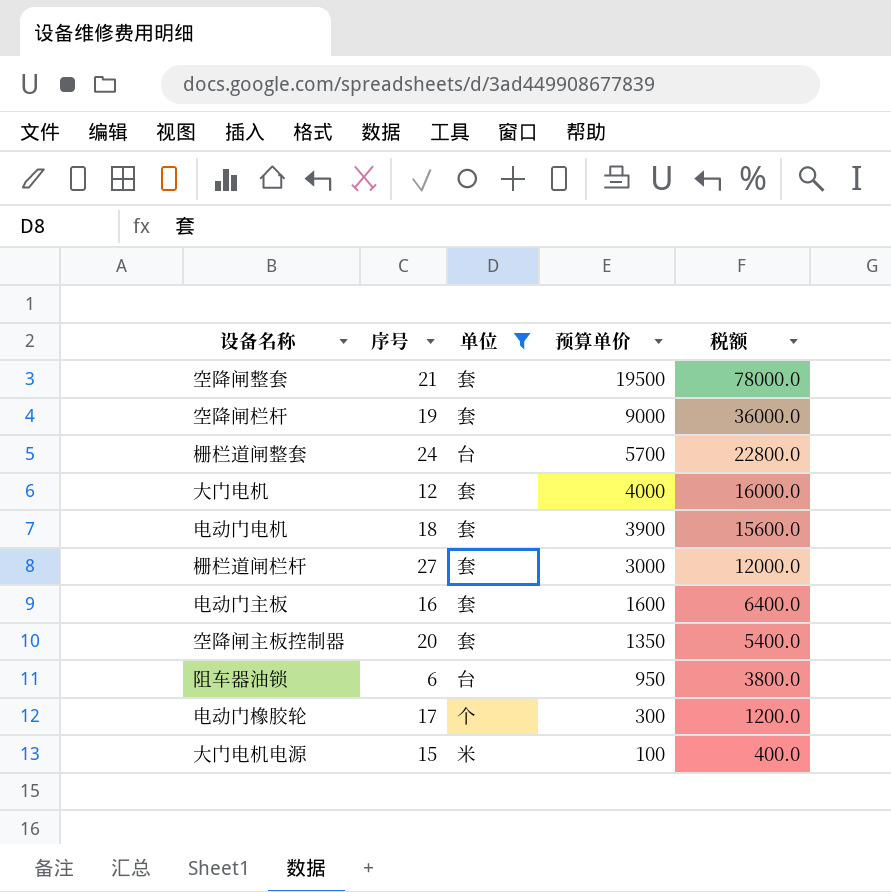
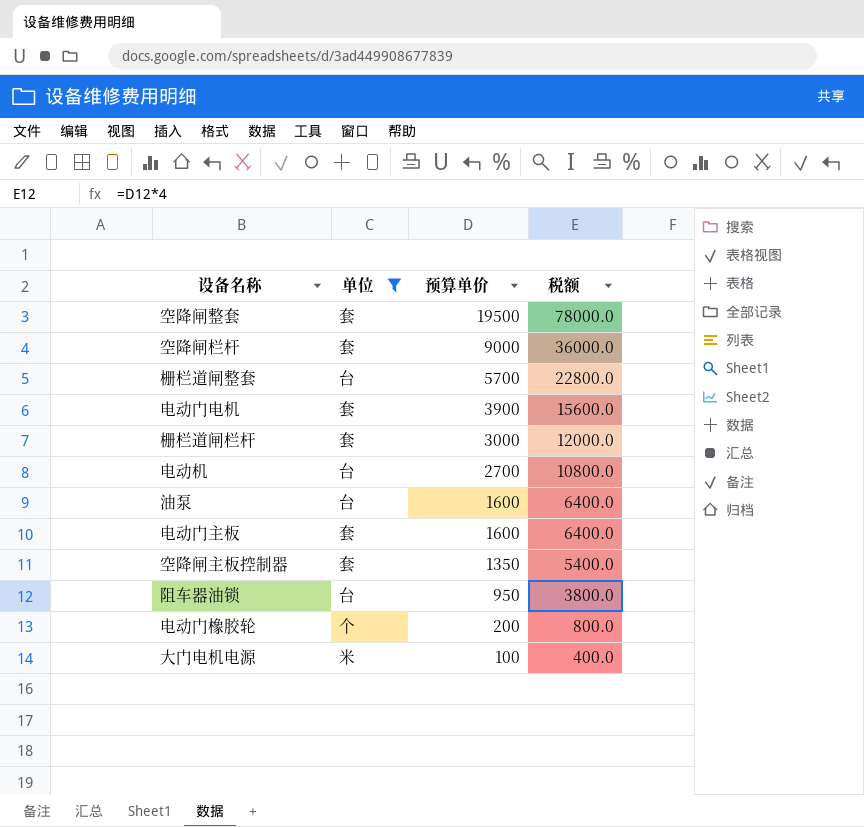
column 序号 | position: 2 -> none
row 大门电机: 12 | 套 | 4000 | 16000.0 -> none
row 电动机: none -> 台 | 2700 | 10800.0
row 油泵: none -> 台 | 1600 | 6400.0
电动门橡胶轮 | 预算单价: 300 -> 200
电动门橡胶轮 | 税额: 1200.0 -> 800.0

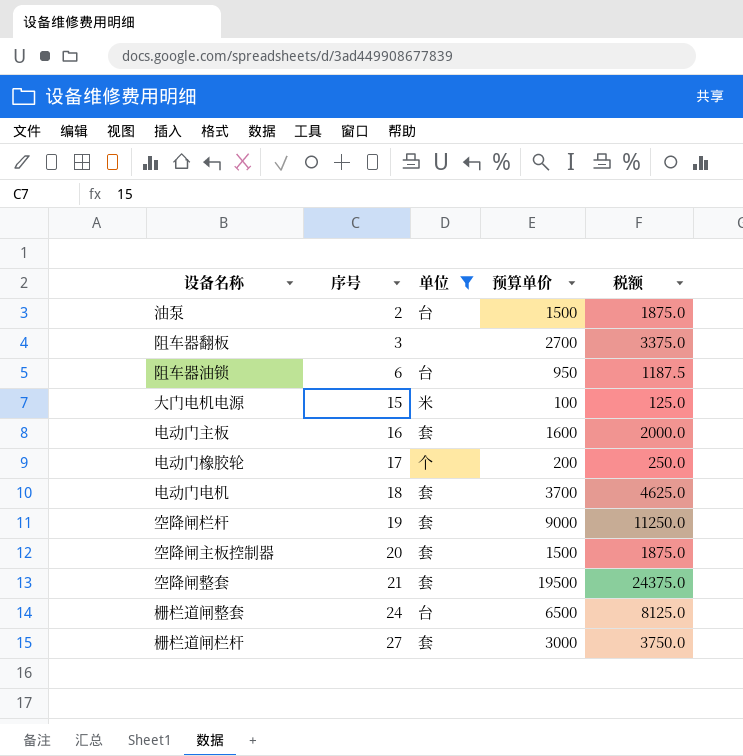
row order: 预算单价 descending -> 序号 ascending
column 序号 | position: none -> 2
column 税额 | formula: [预算单价] * 4 -> [预算单价] * 1.25
row 电动机: 台 | 2700 | 10800.0 -> none
油泵 | 预算单价: 1600 -> 1500
row 阻车器翻板: none -> 3 | none | 2700 | 3375.0
电动门电机 | 预算单价: 3900 -> 3700
空降闸主板控制器 | 预算单价: 1350 -> 1500
栅栏道闸整套 | 预算单价: 5700 -> 6500

